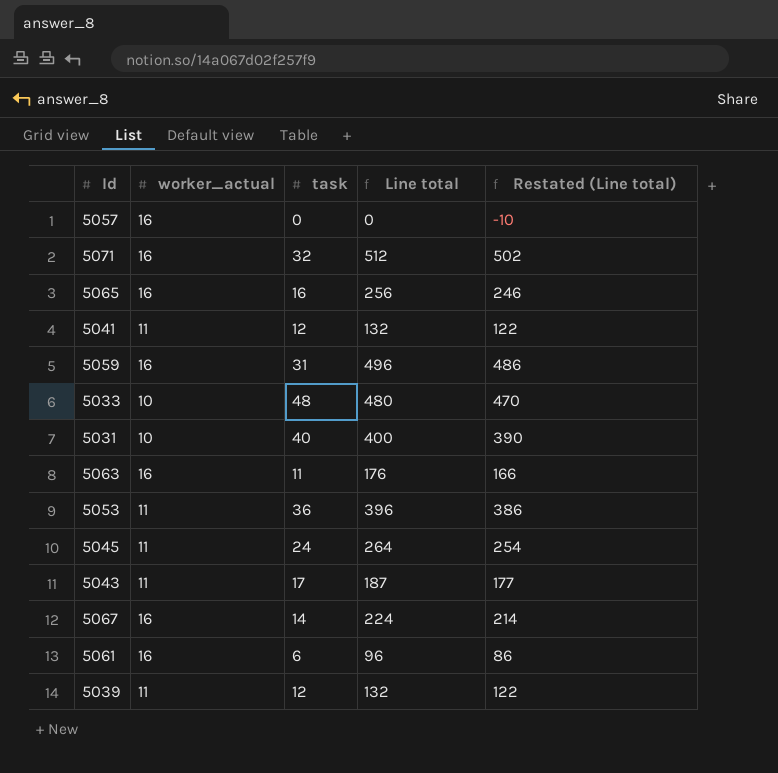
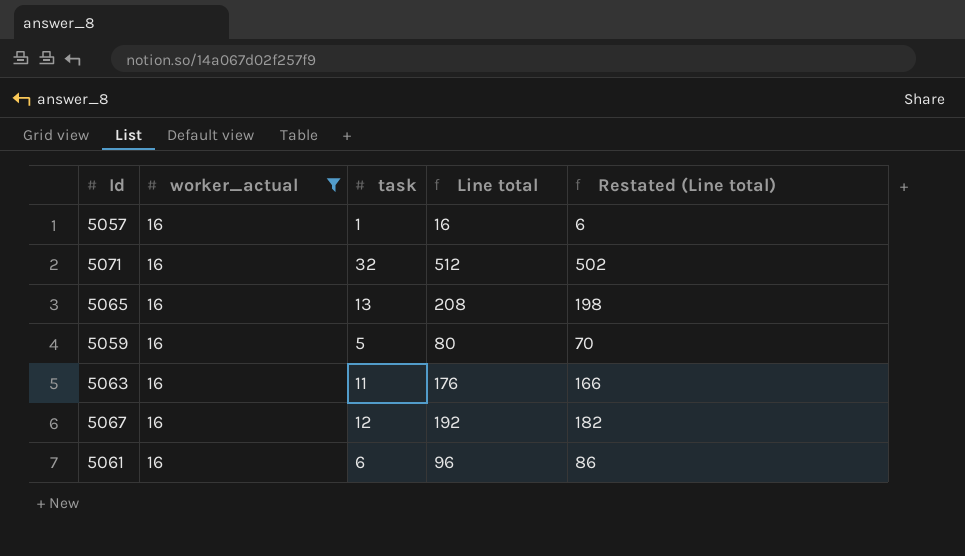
filter: none -> worker_actual = 16
5057 | task: 0 -> 1
5057 | Line total: 0 -> 16
5057 | Restated (Line total): -10 -> 6
5065 | task: 16 -> 13
5065 | Line total: 256 -> 208
5065 | Restated (Line total): 246 -> 198
5059 | task: 31 -> 5
5059 | Line total: 496 -> 80
5059 | Restated (Line total): 486 -> 70
5067 | task: 14 -> 12
5067 | Line total: 224 -> 192
5067 | Restated (Line total): 214 -> 182

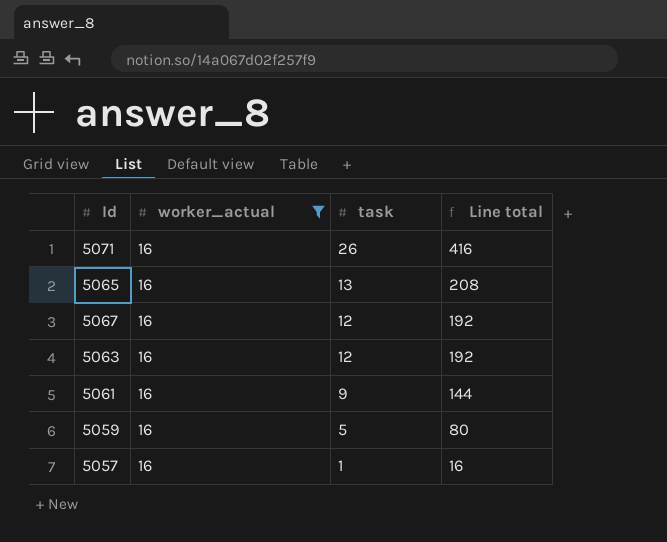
row order: none -> task descending
column Restated (Line total) | formula: [Line total] - 10 -> none
5071 | task: 32 -> 26
5071 | Line total: 512 -> 416
5063 | task: 11 -> 12
5063 | Line total: 176 -> 192
5061 | task: 6 -> 9
5061 | Line total: 96 -> 144

